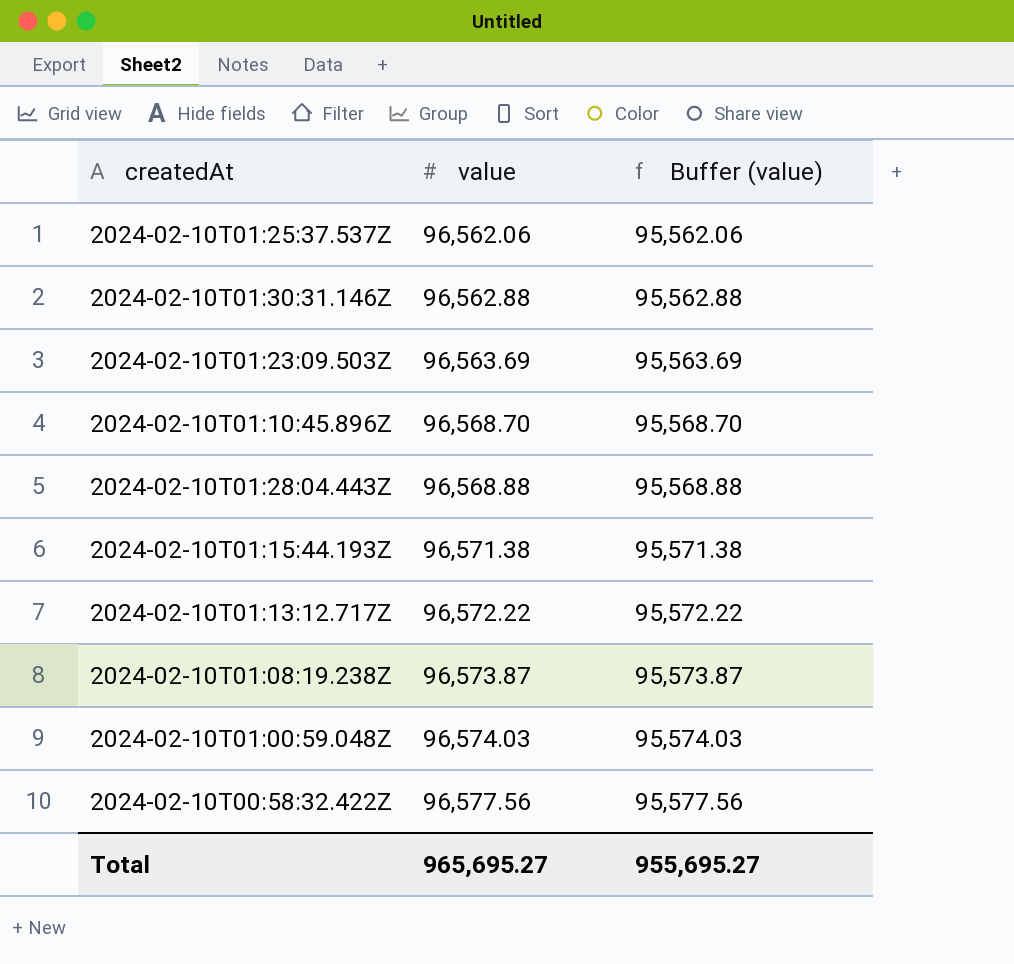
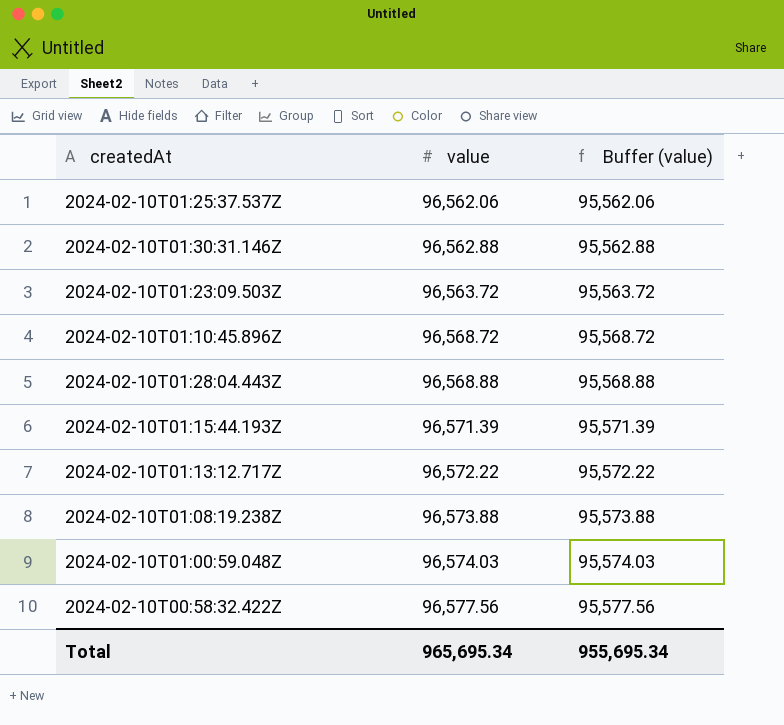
2024-02-10T01:23:09.503Z | value: 96,563.69 -> 96,563.72
2024-02-10T01:23:09.503Z | Buffer (value): 95,563.69 -> 95,563.72
2024-02-10T01:10:45.896Z | value: 96,568.70 -> 96,568.72
2024-02-10T01:10:45.896Z | Buffer (value): 95,568.70 -> 95,568.72
2024-02-10T01:15:44.193Z | value: 96,571.38 -> 96,571.39
2024-02-10T01:15:44.193Z | Buffer (value): 95,571.38 -> 95,571.39
2024-02-10T01:08:19.238Z | value: 96,573.87 -> 96,573.88
2024-02-10T01:08:19.238Z | Buffer (value): 95,573.87 -> 95,573.88
Total | value: 965,695.27 -> 965,695.34
Total | Buffer (value): 955,695.27 -> 955,695.34

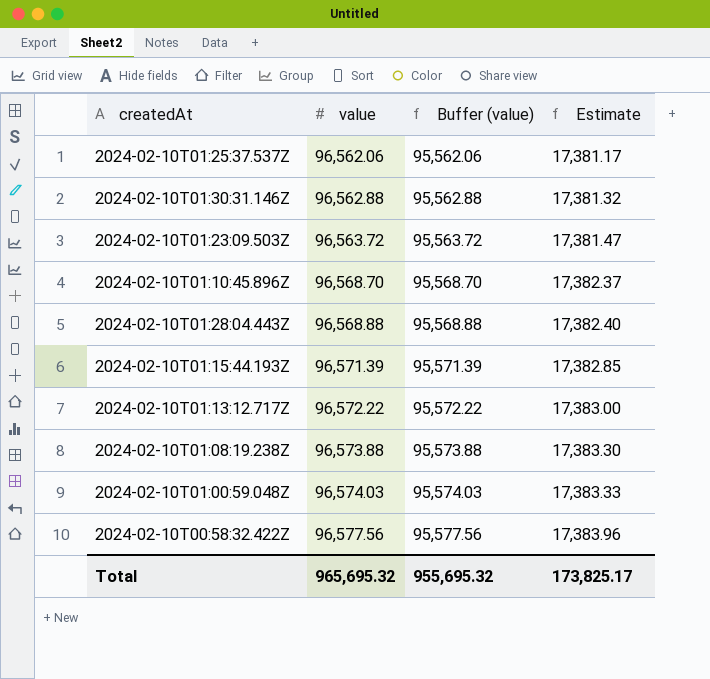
column Estimate | formula: none -> [value] * 0.18
2024-02-10T01:10:45.896Z | value: 96,568.72 -> 96,568.70
2024-02-10T01:10:45.896Z | Buffer (value): 95,568.72 -> 95,568.70
Total | value: 965,695.34 -> 965,695.32
Total | Buffer (value): 955,695.34 -> 955,695.32

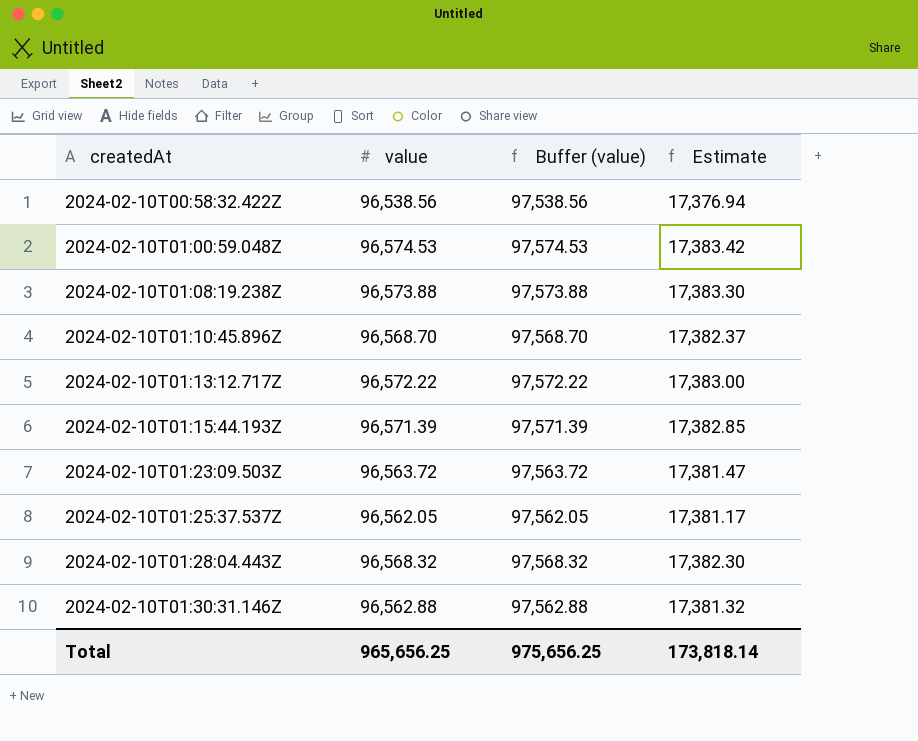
row order: value ascending -> createdAt ascending
column Buffer (value) | formula: [value] - 1000 -> [value] + 1000
2024-02-10T00:58:32.422Z | value: 96,577.56 -> 96,538.56
2024-02-10T00:58:32.422Z | Estimate: 17,383.96 -> 17,376.94
2024-02-10T01:00:59.048Z | value: 96,574.03 -> 96,574.53
2024-02-10T01:00:59.048Z | Estimate: 17,383.33 -> 17,383.42
2024-02-10T01:25:37.537Z | value: 96,562.06 -> 96,562.05
2024-02-10T01:28:04.443Z | value: 96,568.88 -> 96,568.32
2024-02-10T01:28:04.443Z | Estimate: 17,382.40 -> 17,382.30
Total | value: 965,695.32 -> 965,656.25
Total | Buffer (value): 955,695.32 -> 975,656.25
Total | Estimate: 173,825.17 -> 173,818.14

